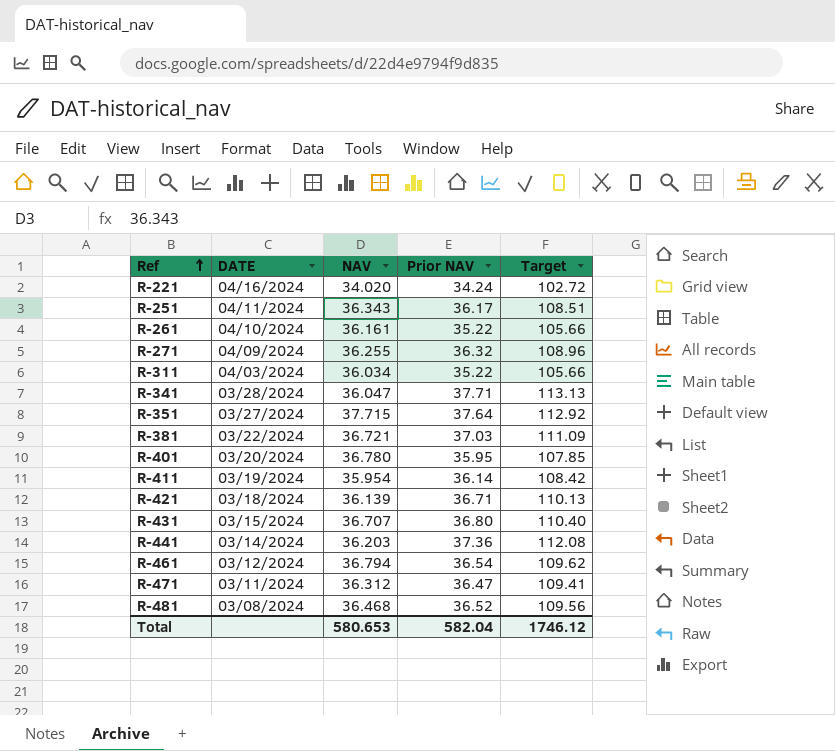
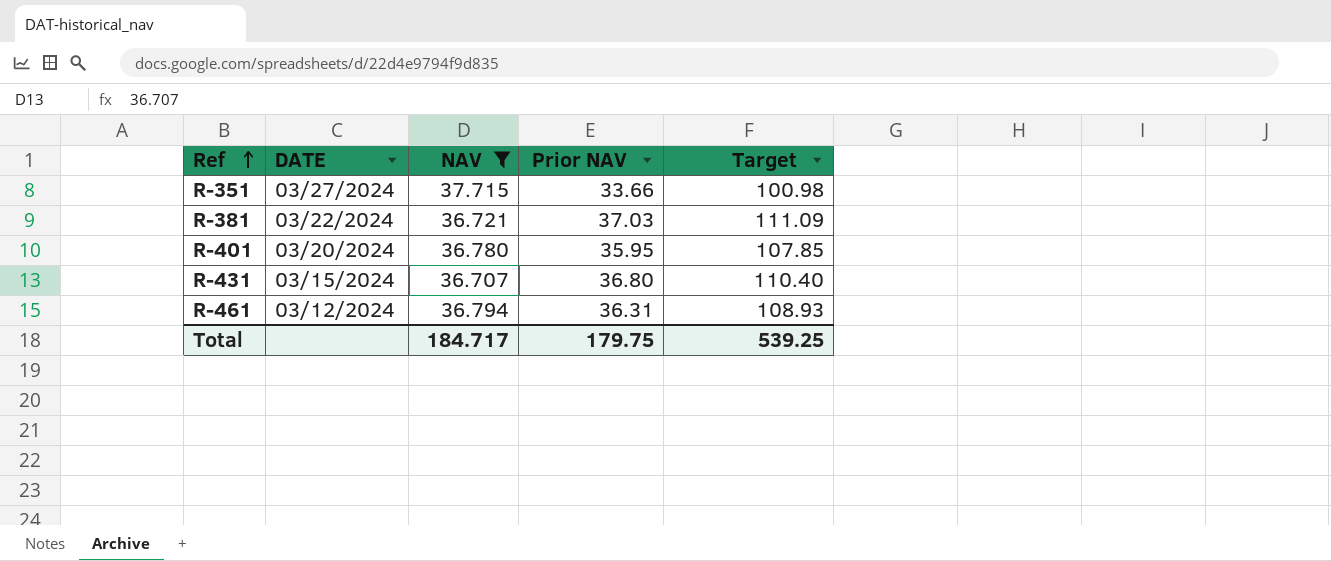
filter: none -> NAV >= 36.707
R-351 | Prior NAV: 37.64 -> 33.66
R-351 | Target: 112.92 -> 100.98
R-461 | Prior NAV: 36.54 -> 36.31
R-461 | Target: 109.62 -> 108.93
Total | NAV: 580.653 -> 184.717
Total | Prior NAV: 582.04 -> 179.75
Total | Target: 1746.12 -> 539.25

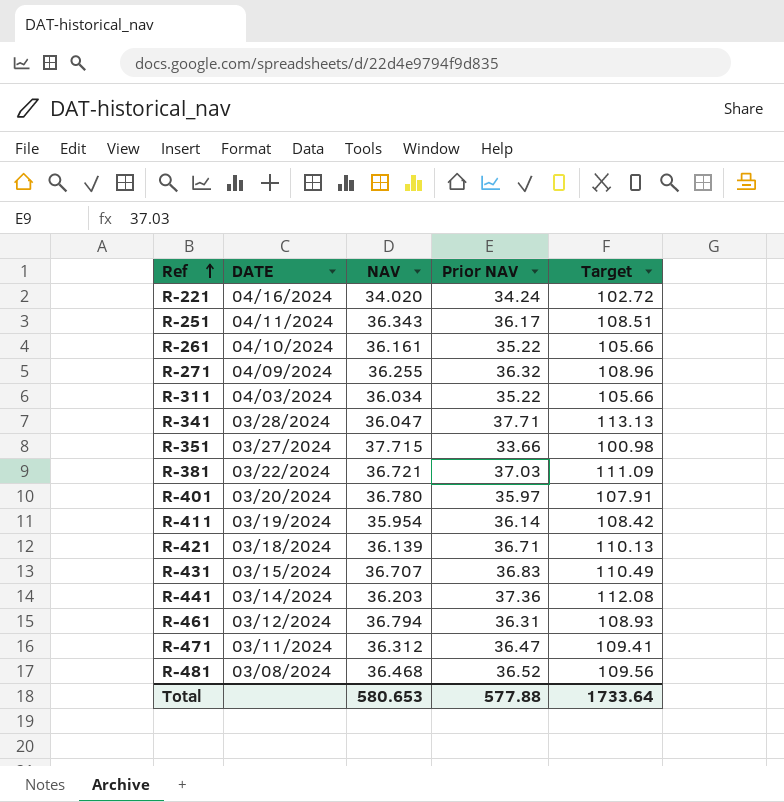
filter: NAV >= 36.707 -> none
R-401 | Prior NAV: 35.95 -> 35.97
R-401 | Target: 107.85 -> 107.91
R-431 | Prior NAV: 36.80 -> 36.83
R-431 | Target: 110.40 -> 110.49
Total | NAV: 184.717 -> 580.653
Total | Prior NAV: 179.75 -> 577.88
Total | Target: 539.25 -> 1733.64

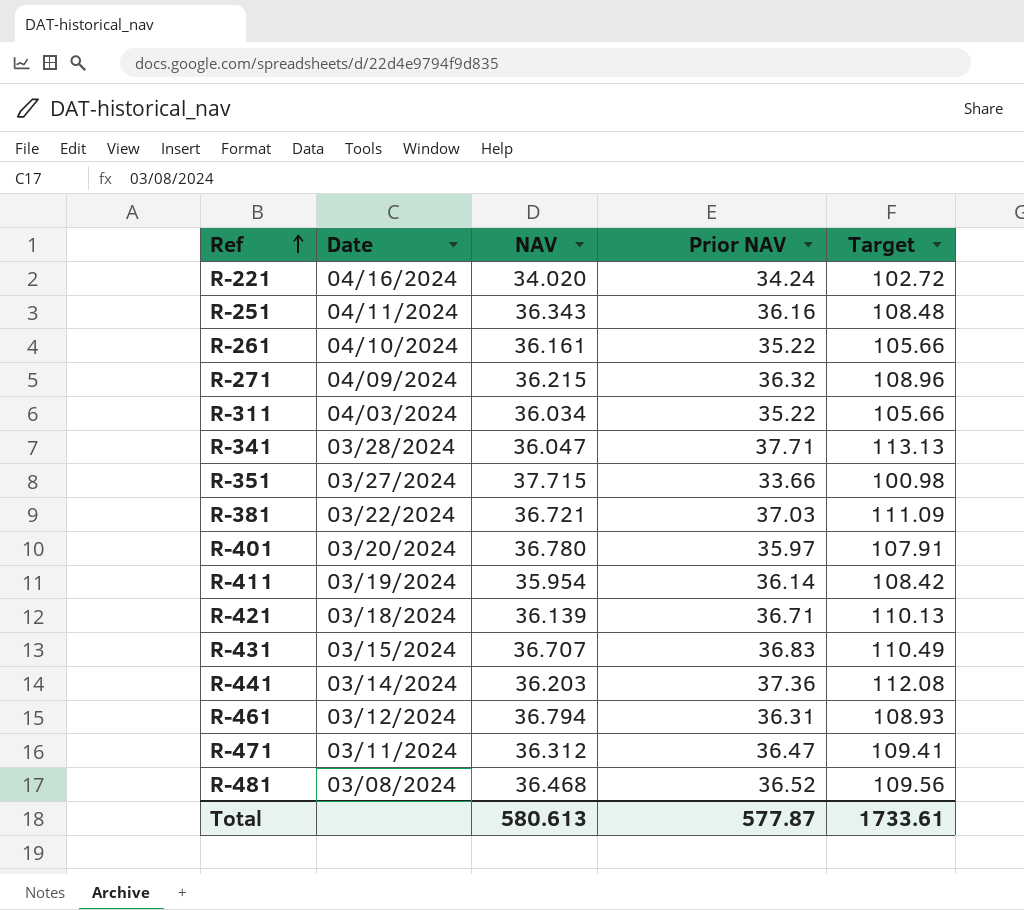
column name: DATE -> Date
R-251 | Prior NAV: 36.17 -> 36.16
R-251 | Target: 108.51 -> 108.48
R-271 | NAV: 36.255 -> 36.215
Total | NAV: 580.653 -> 580.613
Total | Prior NAV: 577.88 -> 577.87
Total | Target: 1733.64 -> 1733.61

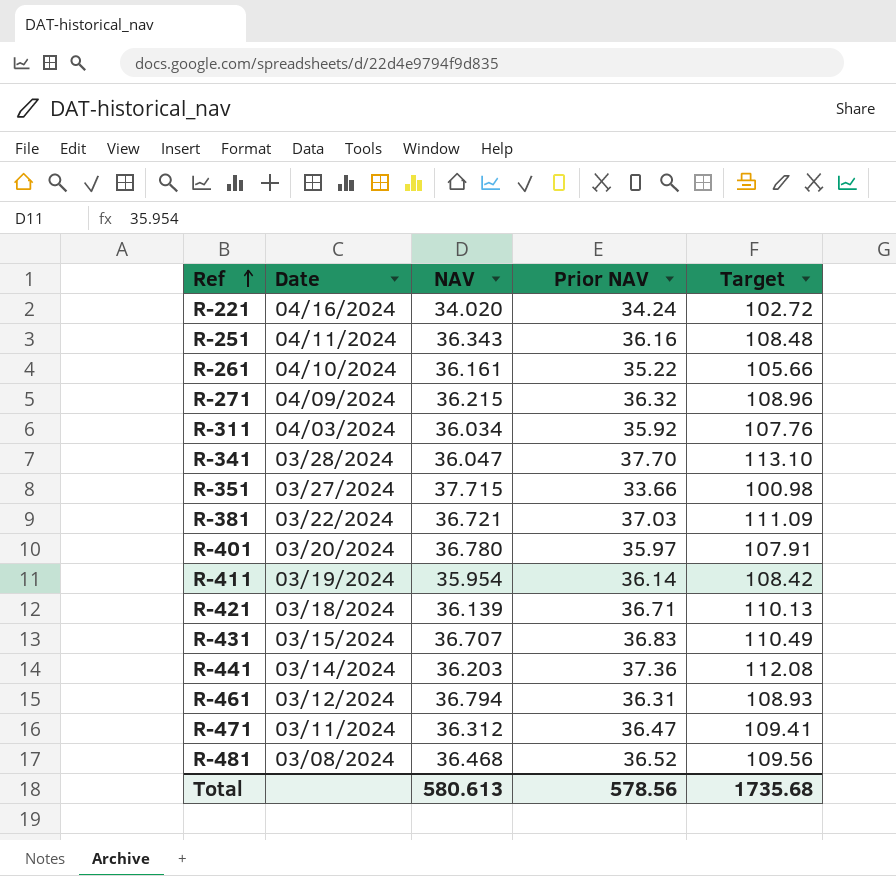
R-311 | Prior NAV: 35.22 -> 35.92
R-311 | Target: 105.66 -> 107.76
R-341 | Prior NAV: 37.71 -> 37.70
R-341 | Target: 113.13 -> 113.10
Total | Prior NAV: 577.87 -> 578.56
Total | Target: 1733.61 -> 1735.68

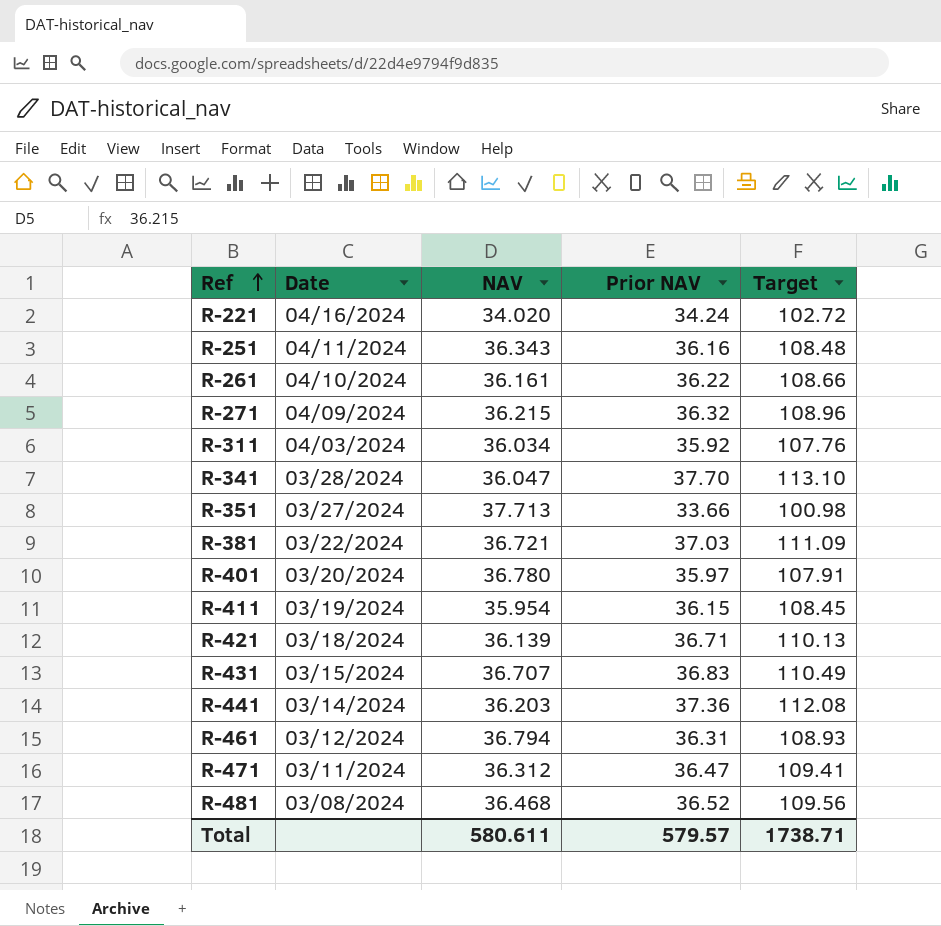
R-261 | Prior NAV: 35.22 -> 36.22
R-261 | Target: 105.66 -> 108.66
R-351 | NAV: 37.715 -> 37.713
R-411 | Prior NAV: 36.14 -> 36.15
R-411 | Target: 108.42 -> 108.45
Total | NAV: 580.613 -> 580.611
Total | Prior NAV: 578.56 -> 579.57
Total | Target: 1735.68 -> 1738.71

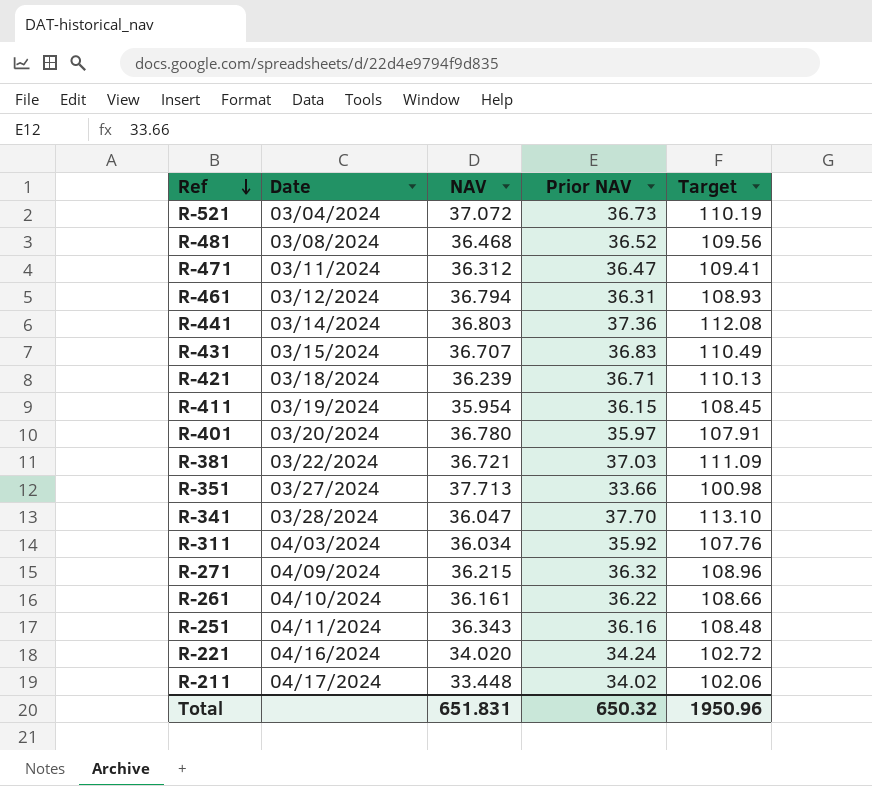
row order: Ref ascending -> Ref descending
row R-521: none -> 03/04/2024 | 37.072 | 36.73 | 110.19
R-441 | NAV: 36.203 -> 36.803
R-421 | NAV: 36.139 -> 36.239
row R-211: none -> 04/17/2024 | 33.448 | 34.02 | 102.06
Total | NAV: 580.611 -> 651.831
Total | Prior NAV: 579.57 -> 650.32
Total | Target: 1738.71 -> 1950.96

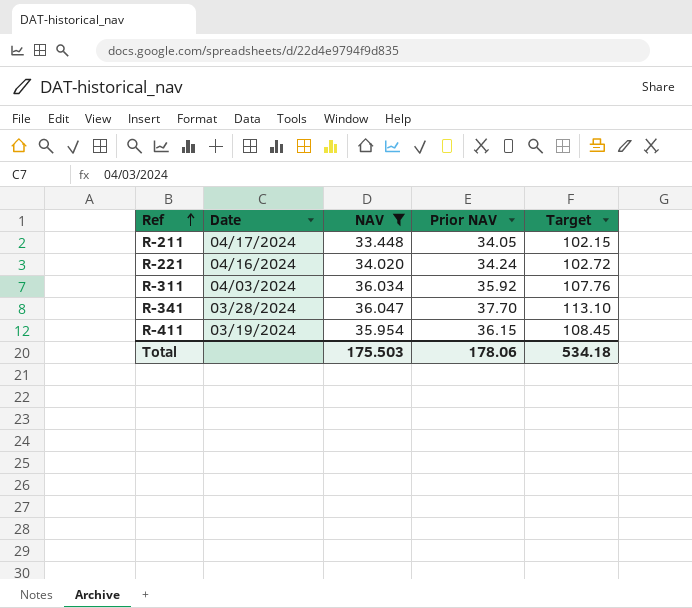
filter: none -> NAV <= 36.047
row order: Ref descending -> Ref ascending
R-211 | Prior NAV: 34.02 -> 34.05
R-211 | Target: 102.06 -> 102.15
Total | NAV: 651.831 -> 175.503
Total | Prior NAV: 650.32 -> 178.06
Total | Target: 1950.96 -> 534.18

